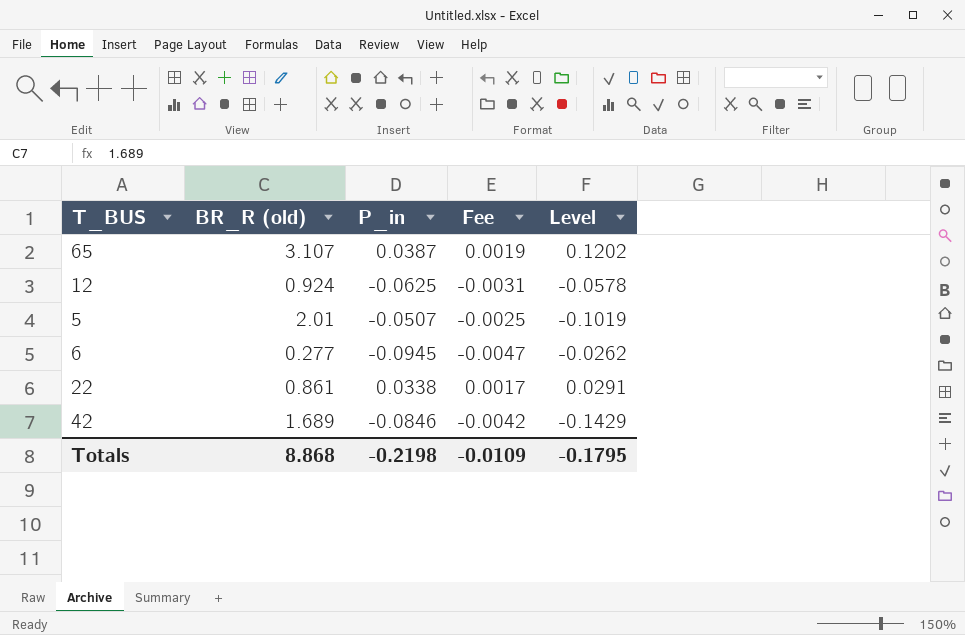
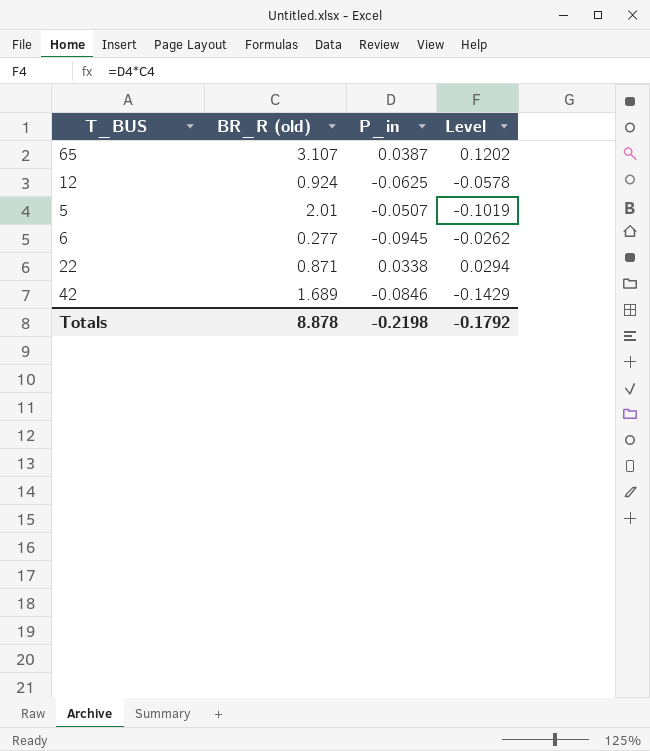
column Fee | formula: [P_in] * 0.05 -> none
22 | BR_R (old): 0.861 -> 0.871
22 | Level: 0.0291 -> 0.0294
Totals | BR_R (old): 8.868 -> 8.878
Totals | Level: -0.1795 -> -0.1792

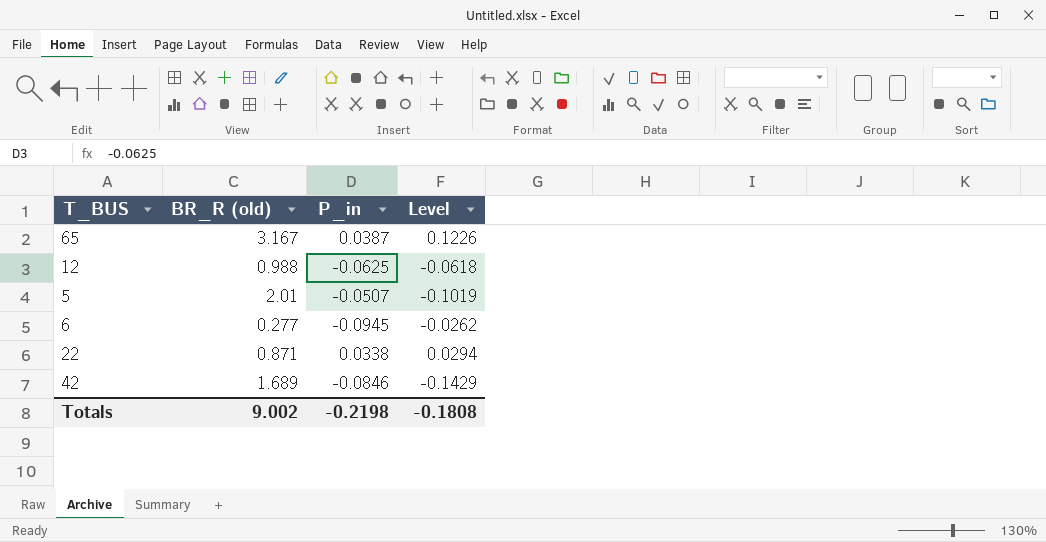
65 | BR_R (old): 3.107 -> 3.167
65 | Level: 0.1202 -> 0.1226
12 | BR_R (old): 0.924 -> 0.988
12 | Level: -0.0578 -> -0.0618
Totals | BR_R (old): 8.878 -> 9.002
Totals | Level: -0.1792 -> -0.1808

